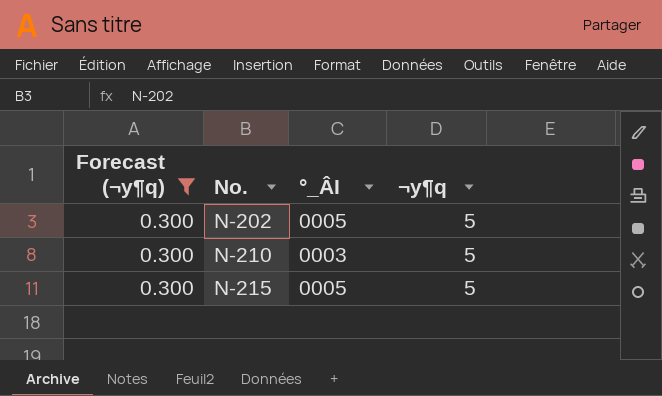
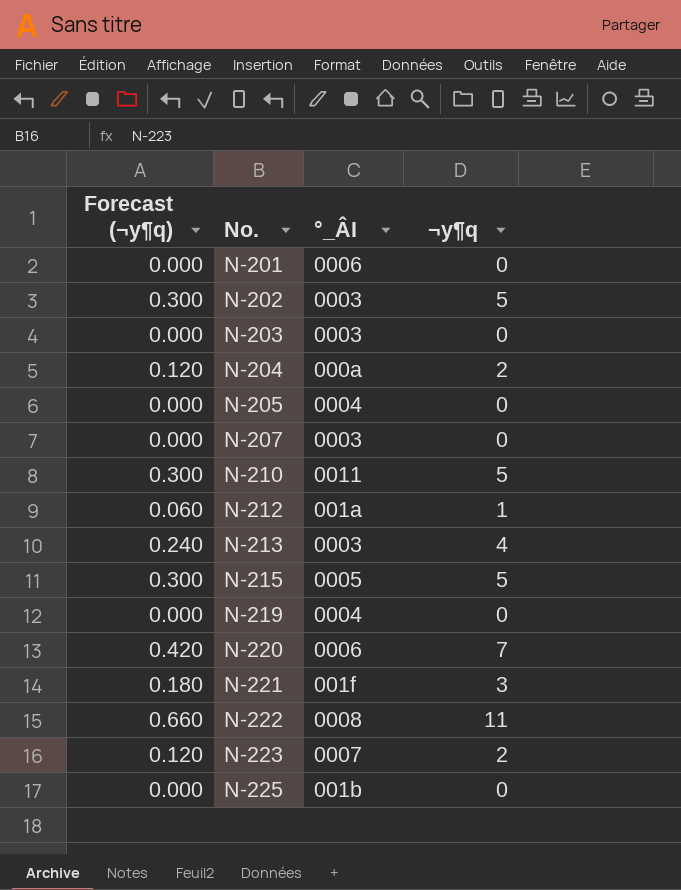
filter: Forecast (¬y¶q) = 0.300 -> none
N-202 | °_ÂI: 0005 -> 0003
N-210 | °_ÂI: 0003 -> 0011

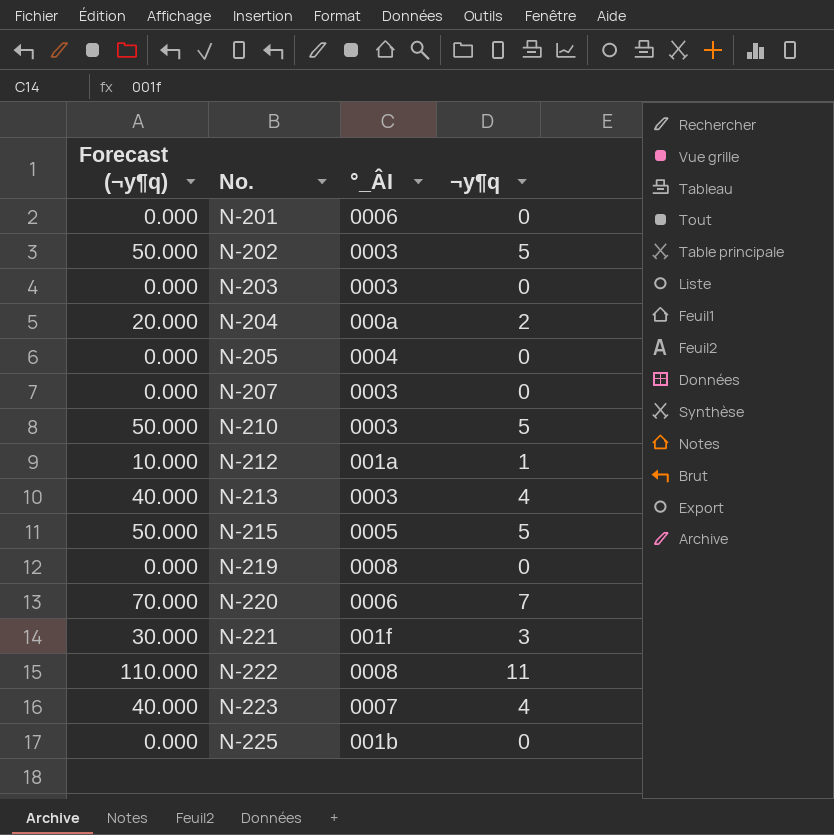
column Forecast (¬y¶q) | formula: [¬y¶q] * 0.06 -> [¬y¶q] * 10
N-210 | °_ÂI: 0011 -> 0003
N-219 | °_ÂI: 0004 -> 0008
N-223 | ¬y¶q: 2 -> 4

